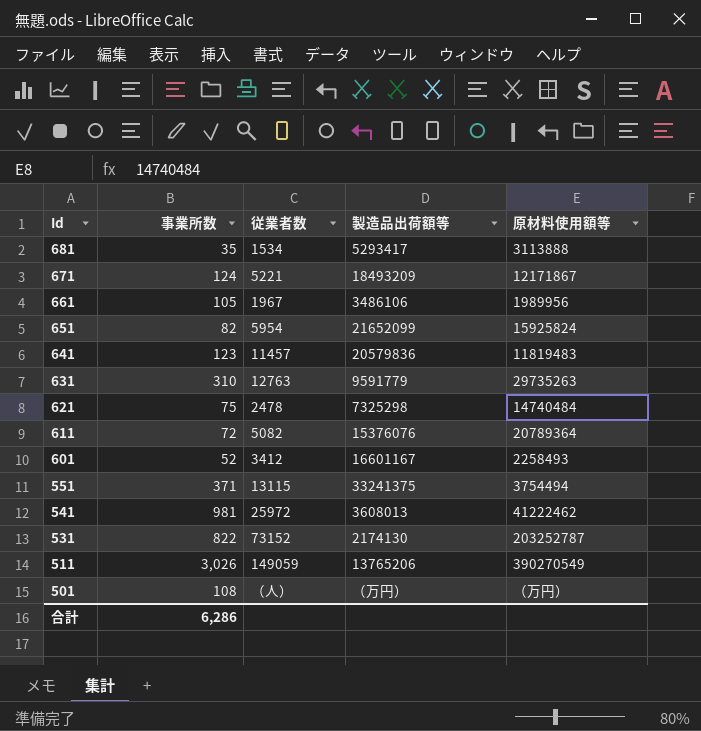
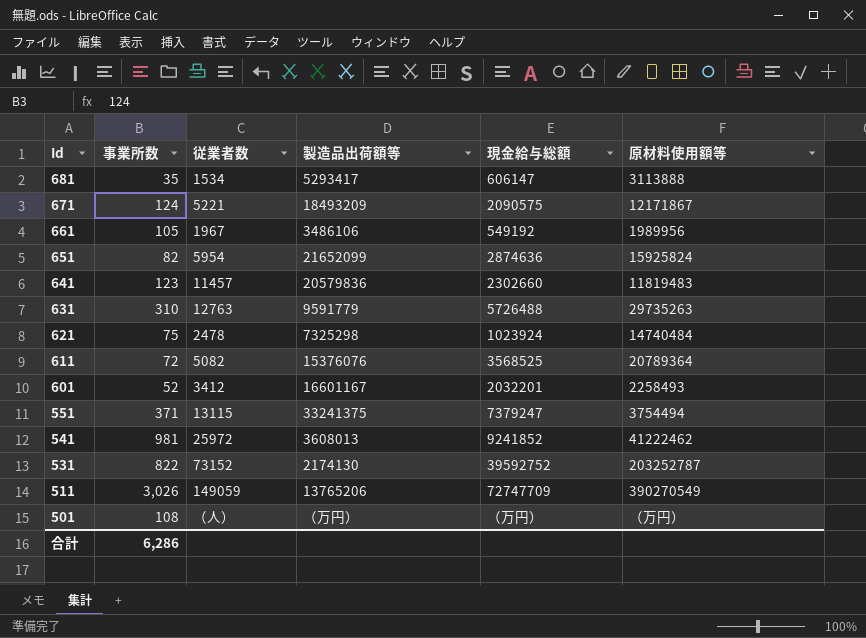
column 現金給与総額 | position: none -> 5

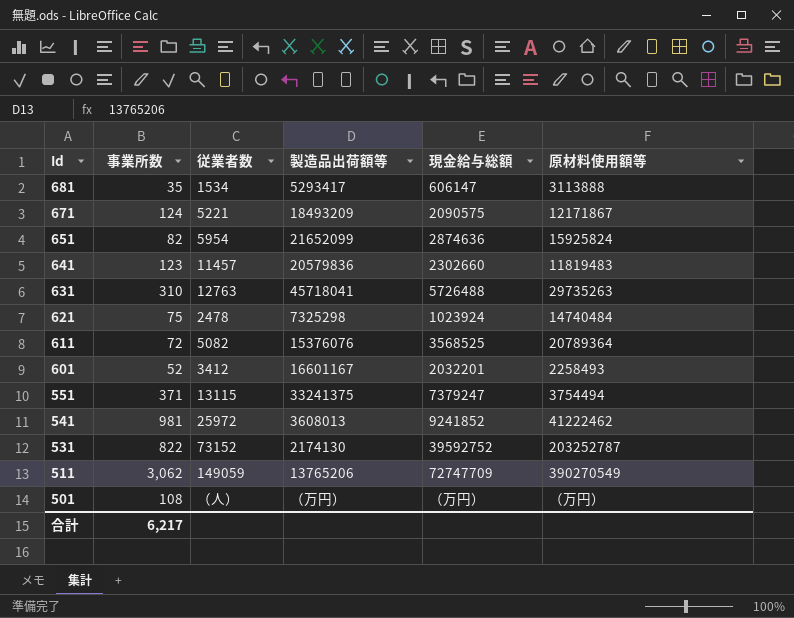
row 661: 105 | 1967 | 3486106 | 549192 | 1989956 -> none
631 | 製造品出荷額等: 9591779 -> 45718041
511 | 事業所数: 3,026 -> 3,062
合計 | 事業所数: 6,286 -> 6,217

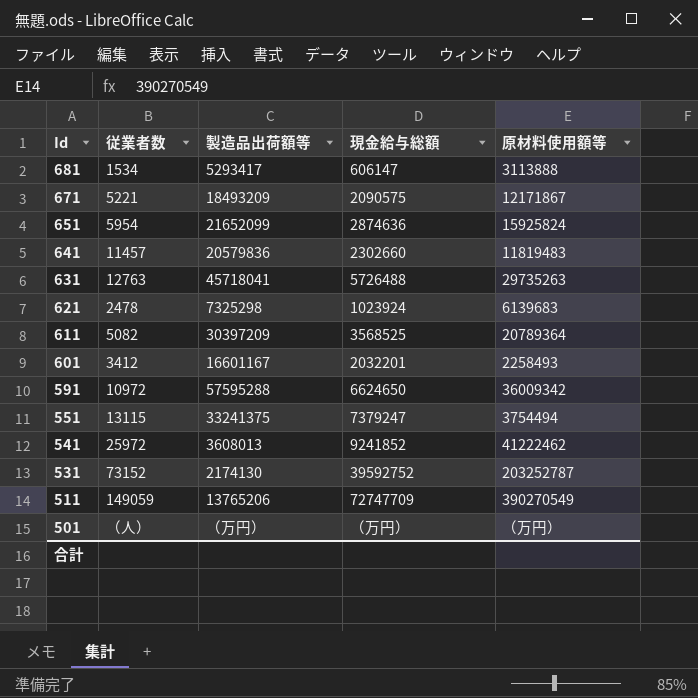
column 事業所数 | position: 2 -> none
621 | 原材料使用額等: 14740484 -> 6139683
611 | 製造品出荷額等: 15376076 -> 30397209
row 591: none -> 10972 | 57595288 | 6624650 | 36009342

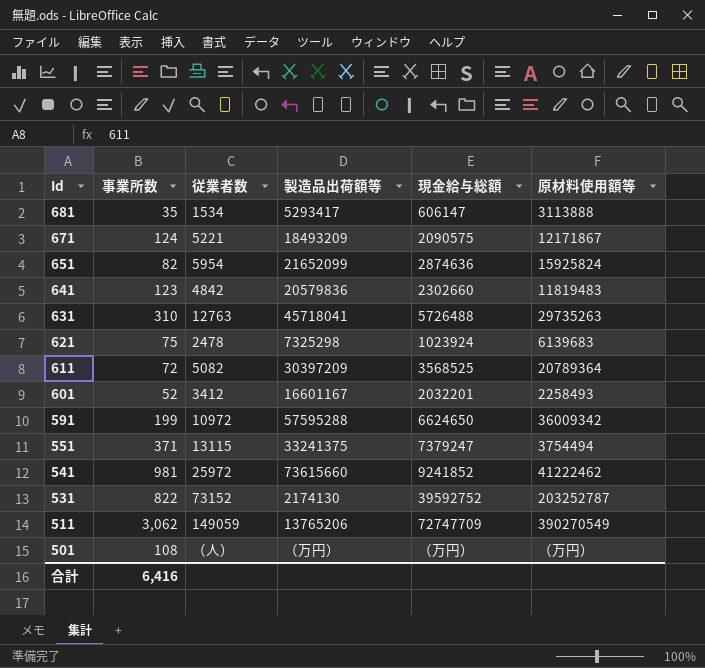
column 事業所数 | position: none -> 2
641 | 従業者数: 11457 -> 4842
541 | 製造品出荷額等: 3608013 -> 73615660

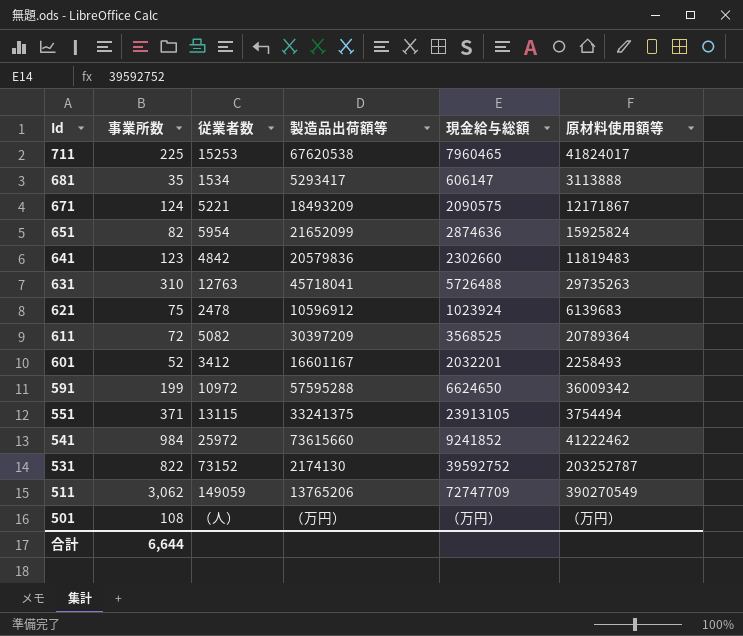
row 711: none -> 225 | 15253 | 67620538 | 7960465 | 41824017
621 | 製造品出荷額等: 7325298 -> 10596912
551 | 現金給与総額: 7379247 -> 23913105
541 | 事業所数: 981 -> 984
合計 | 事業所数: 6,416 -> 6,644

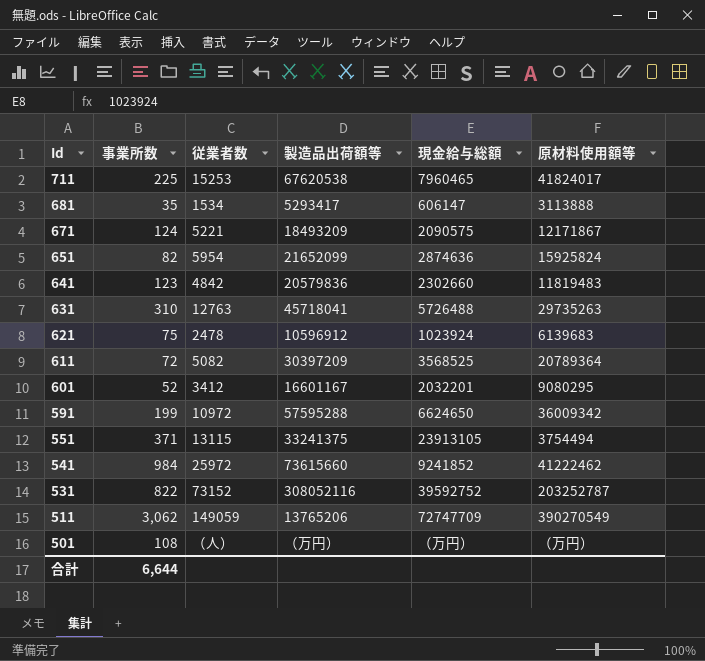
601 | 原材料使用額等: 2258493 -> 9080295
531 | 製造品出荷額等: 2174130 -> 308052116

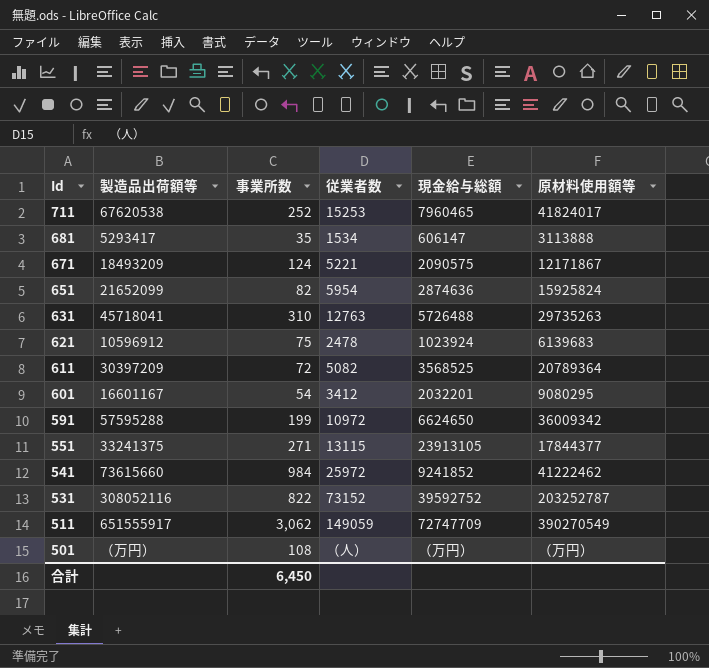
column 製造品出荷額等 | position: 4 -> 2
row 641: 123 | 4842 | 20579836 | 2302660 | 11819483 -> none
711 | 事業所数: 225 -> 252
601 | 事業所数: 52 -> 54
551 | 事業所数: 371 -> 271
551 | 原材料使用額等: 3754494 -> 17844377
511 | 製造品出荷額等: 13765206 -> 651555917
合計 | 事業所数: 6,644 -> 6,450

